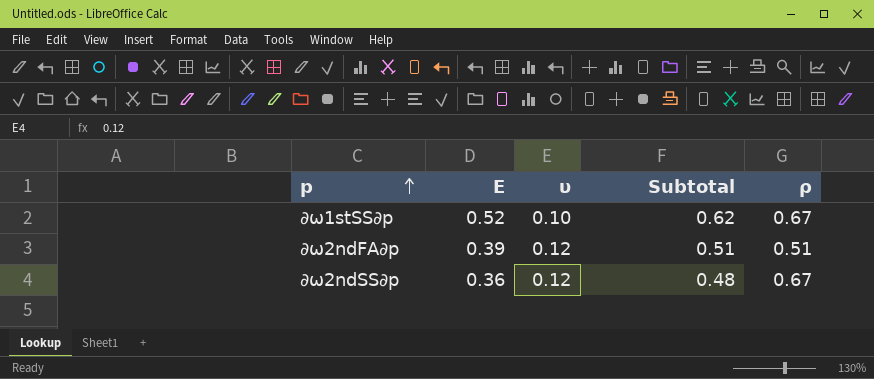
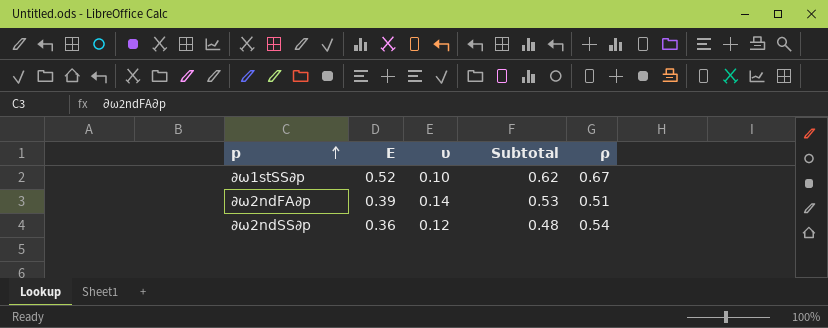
∂ω2ndFA∂p | υ: 0.12 -> 0.14
∂ω2ndFA∂p | Subtotal: 0.51 -> 0.53
∂ω2ndSS∂p | ρ: 0.67 -> 0.54

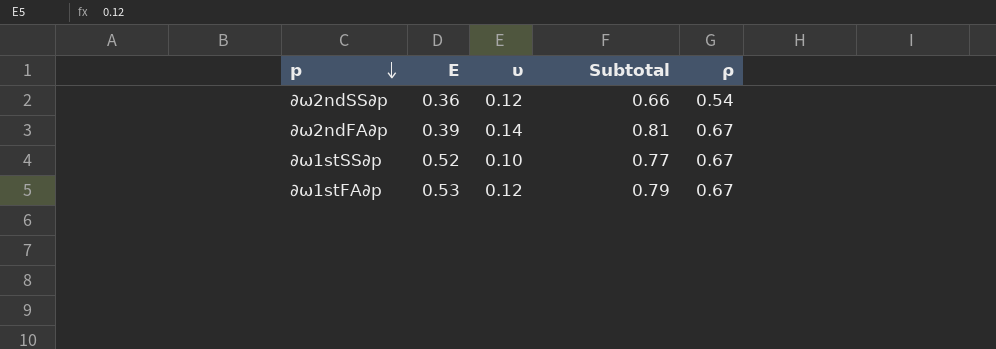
row order: p ascending -> p descending
column Subtotal | formula: [E] + [υ] -> [υ] + [ρ]
∂ω2ndFA∂p | ρ: 0.51 -> 0.67
row ∂ω1stFA∂p: none -> 0.53 | 0.12 | 0.79 | 0.67

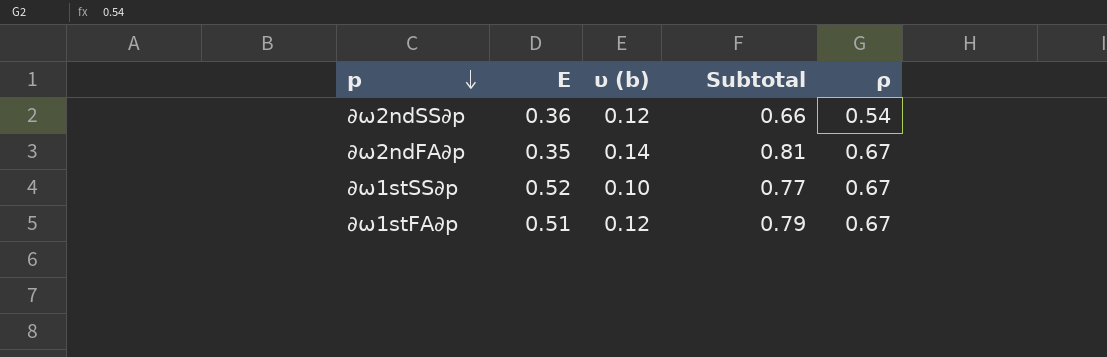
column name: υ -> υ (b)
∂ω2ndFA∂p | E: 0.39 -> 0.35
∂ω1stFA∂p | E: 0.53 -> 0.51

